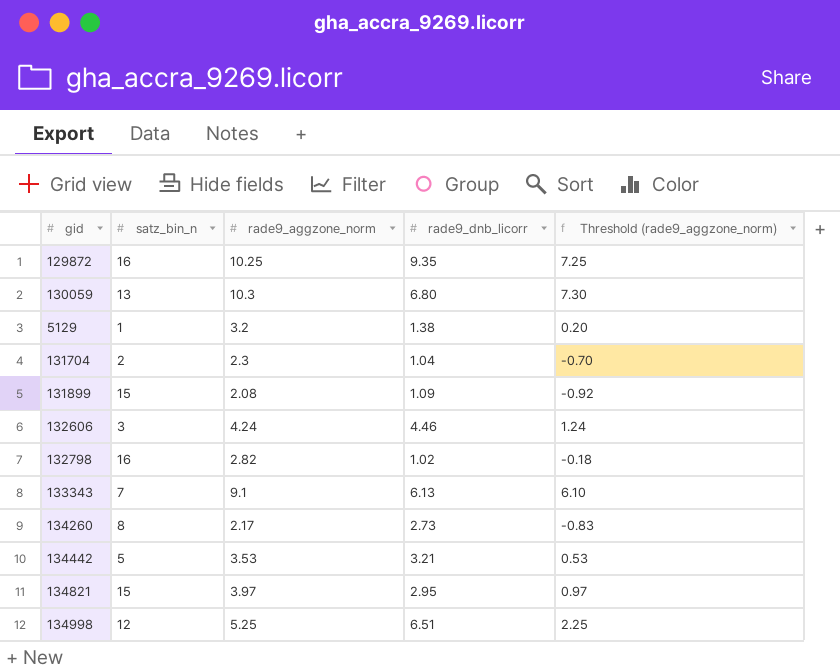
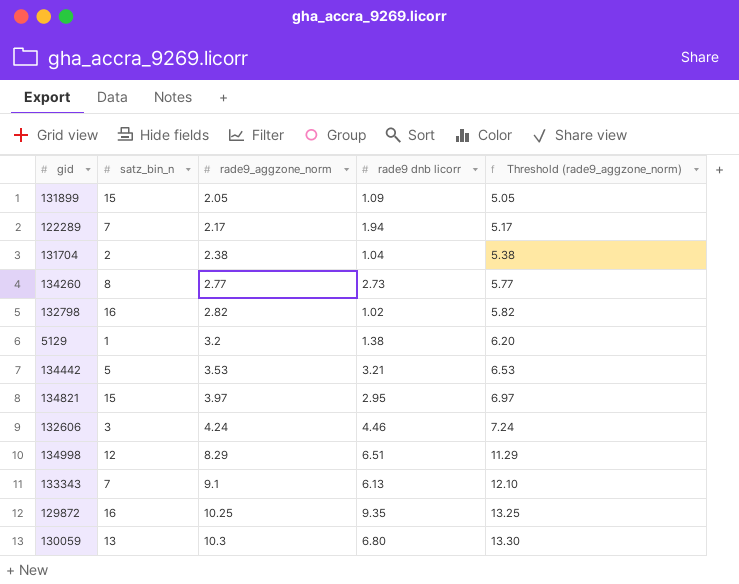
row order: none -> rade9_aggzone_norm ascending
column name: rade9_dnb_licorr -> rade9 dnb licorr
column Threshold (rade9_aggzone_norm) | formula: [rade9_aggzone_norm] - 3 -> [rade9_aggzone_norm] + 3
131899 | rade9_aggzone_norm: 2.08 -> 2.05
row 122289: none -> 7 | 2.17 | 1.94 | 5.17
131704 | rade9_aggzone_norm: 2.3 -> 2.38
134260 | rade9_aggzone_norm: 2.17 -> 2.77
134998 | rade9_aggzone_norm: 5.25 -> 8.29

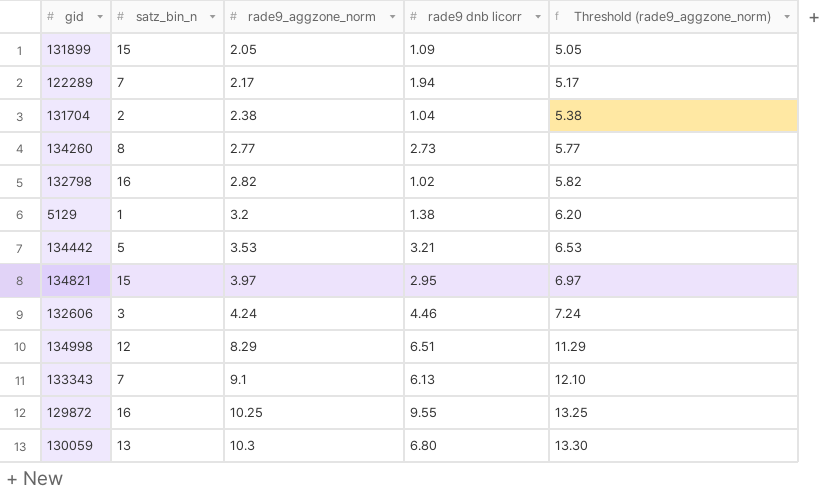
129872 | rade9 dnb licorr: 9.35 -> 9.55

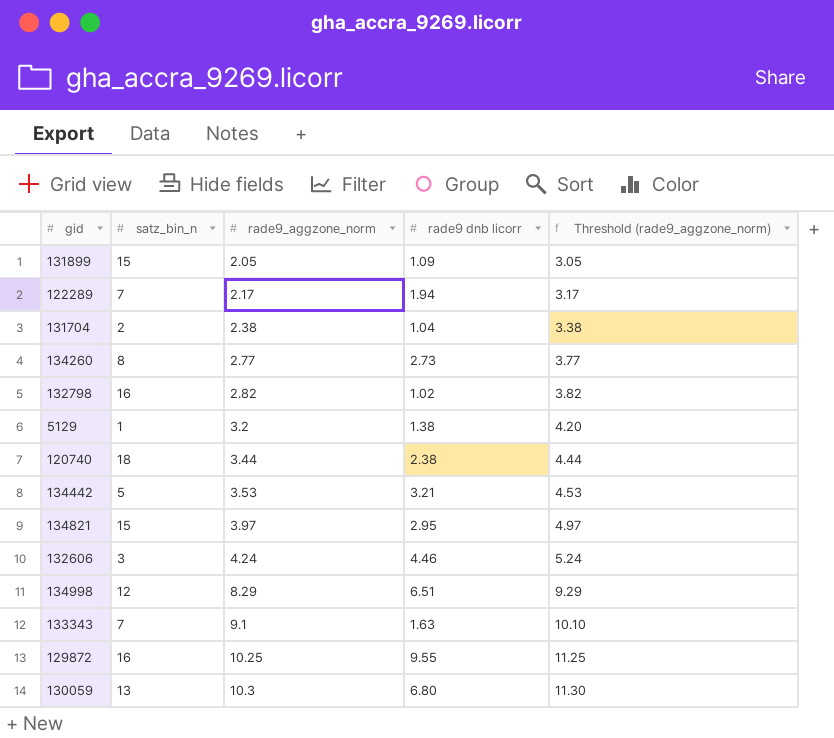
column Threshold (rade9_aggzone_norm) | formula: [rade9_aggzone_norm] + 3 -> [rade9_aggzone_norm] + 1
row 120740: none -> 18 | 3.44 | 2.38 | 4.44
133343 | rade9 dnb licorr: 6.13 -> 1.63

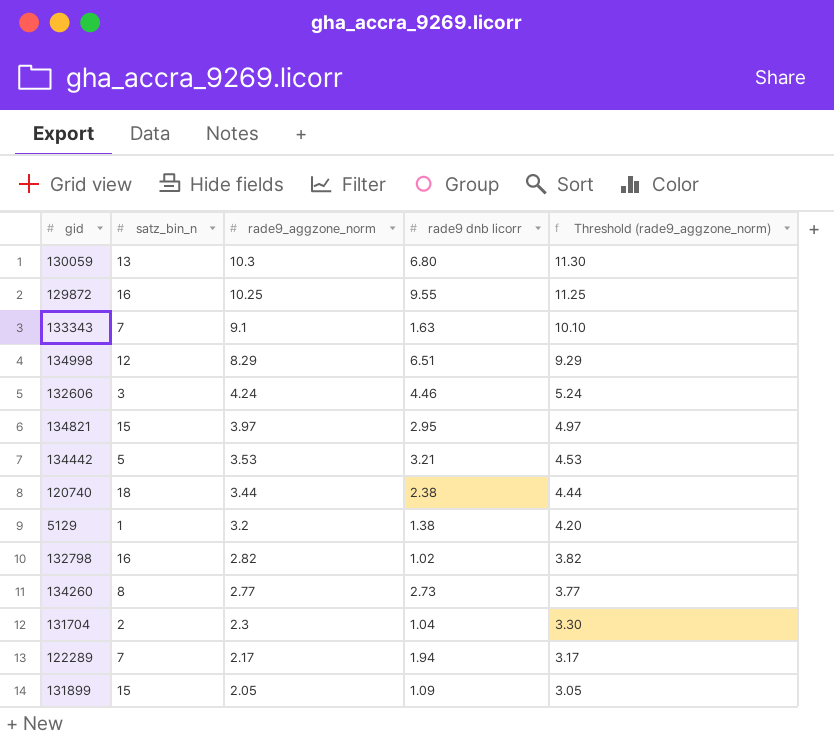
row order: rade9_aggzone_norm ascending -> rade9_aggzone_norm descending
131704 | rade9_aggzone_norm: 2.38 -> 2.3
131704 | Threshold (rade9_aggzone_norm): 3.38 -> 3.30

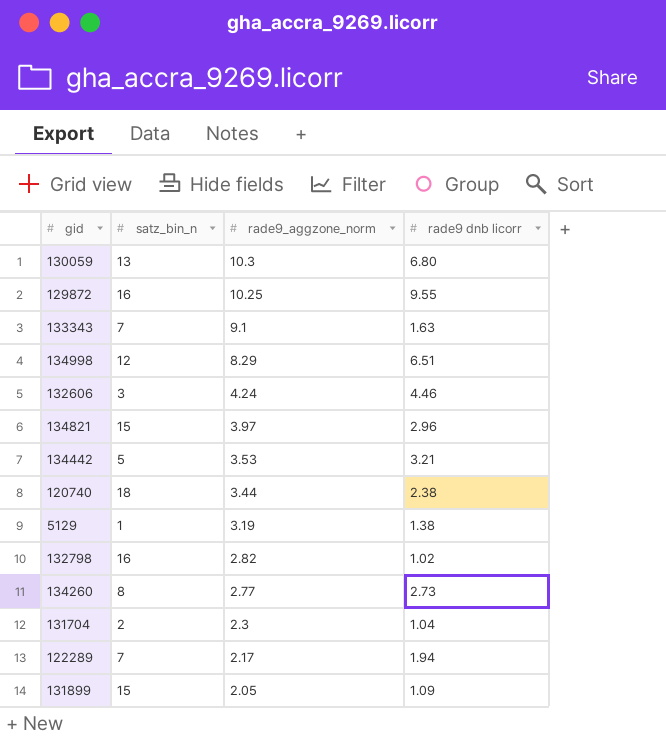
column Threshold (rade9_aggzone_norm) | formula: [rade9_aggzone_norm] + 1 -> none
134821 | rade9 dnb licorr: 2.95 -> 2.96
5129 | rade9_aggzone_norm: 3.2 -> 3.19

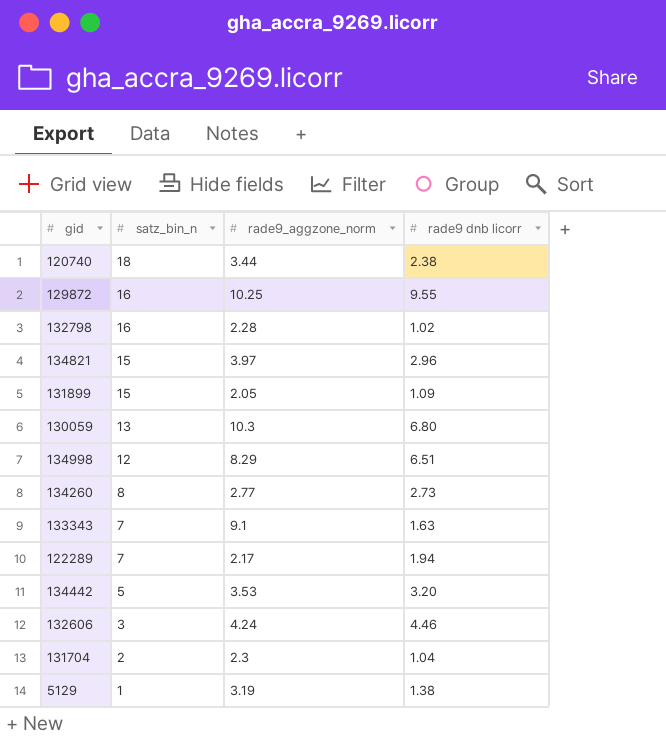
row order: rade9_aggzone_norm descending -> satz_bin_n descending
132798 | rade9_aggzone_norm: 2.82 -> 2.28
134442 | rade9 dnb licorr: 3.21 -> 3.20

